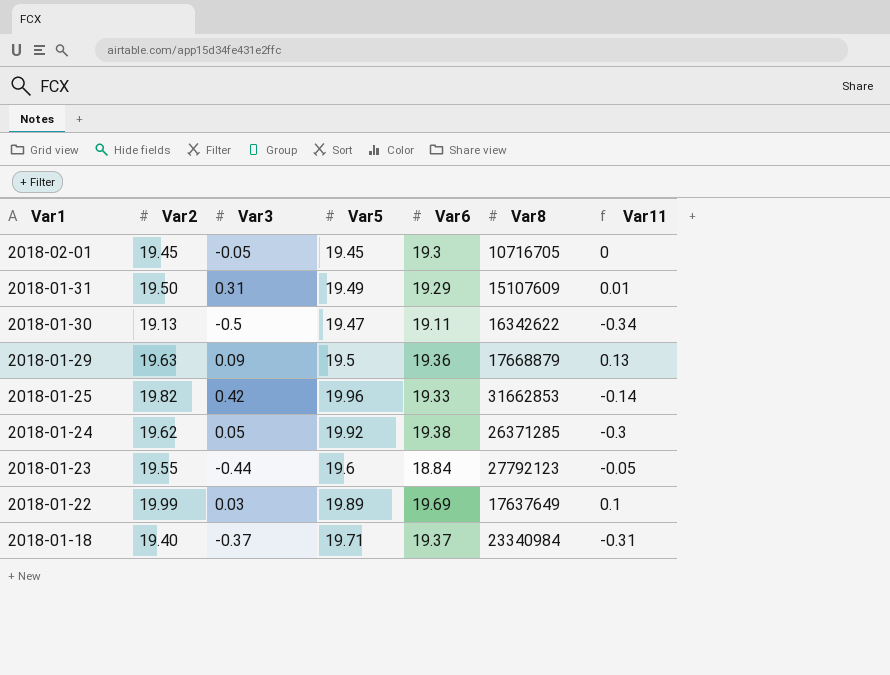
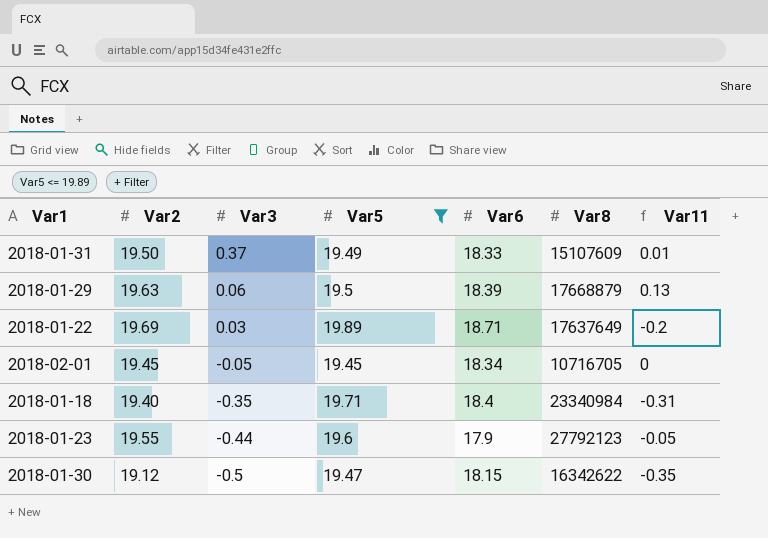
filter: none -> Var5 <= 19.89
row order: Var1 descending -> Var3 descending
2018-01-31 | Var3: 0.31 -> 0.37
2018-01-31 | Var6: 19.29 -> 18.33
2018-01-29 | Var3: 0.09 -> 0.06
2018-01-29 | Var6: 19.36 -> 18.39
2018-01-22 | Var2: 19.99 -> 19.69
2018-01-22 | Var6: 19.69 -> 18.71
2018-01-22 | Var11: 0.1 -> -0.2
2018-02-01 | Var6: 19.3 -> 18.34
2018-01-18 | Var3: -0.37 -> -0.35
2018-01-18 | Var6: 19.37 -> 18.4
2018-01-23 | Var6: 18.84 -> 17.9
2018-01-30 | Var2: 19.13 -> 19.12
2018-01-30 | Var6: 19.11 -> 18.15
2018-01-30 | Var11: -0.34 -> -0.35

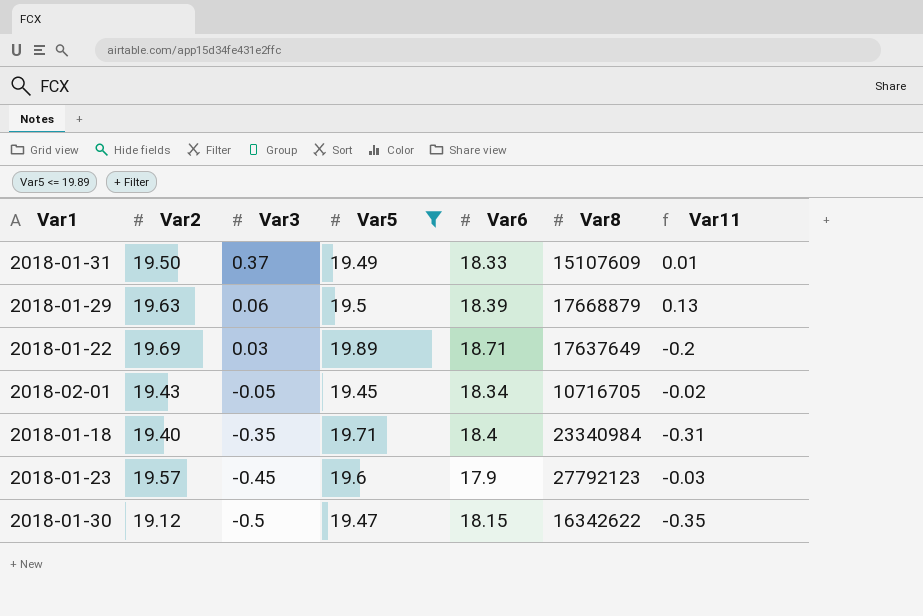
2018-02-01 | Var2: 19.45 -> 19.43
2018-02-01 | Var11: 0 -> -0.02
2018-01-23 | Var2: 19.55 -> 19.57
2018-01-23 | Var3: -0.44 -> -0.45
2018-01-23 | Var11: -0.05 -> -0.03

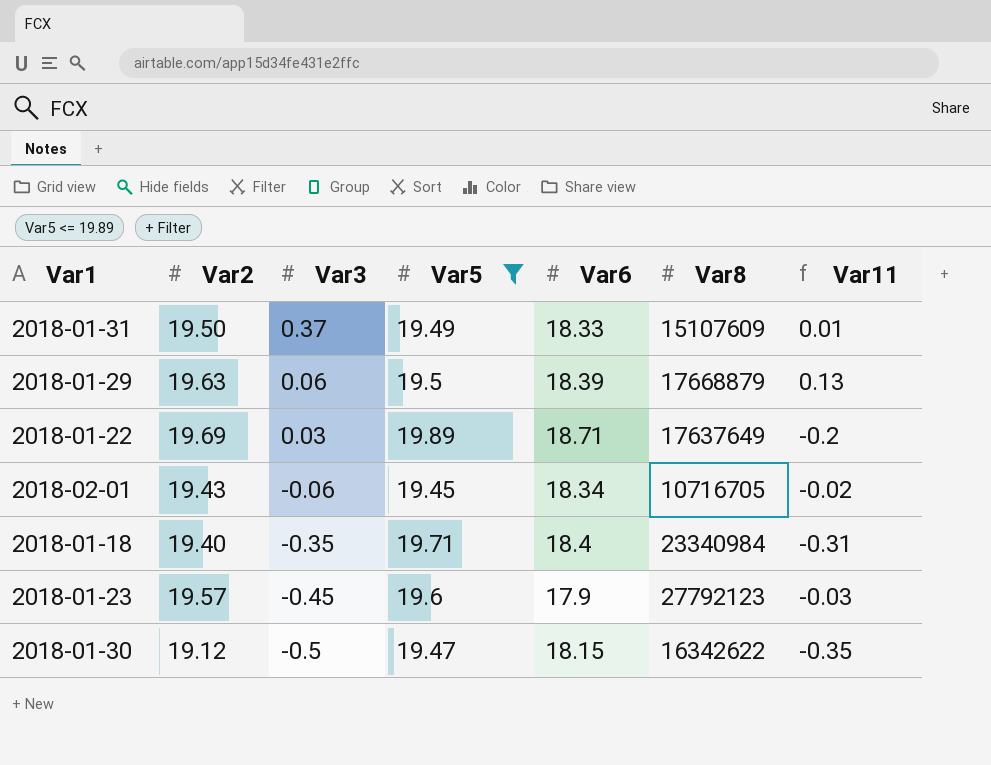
2018-02-01 | Var3: -0.05 -> -0.06

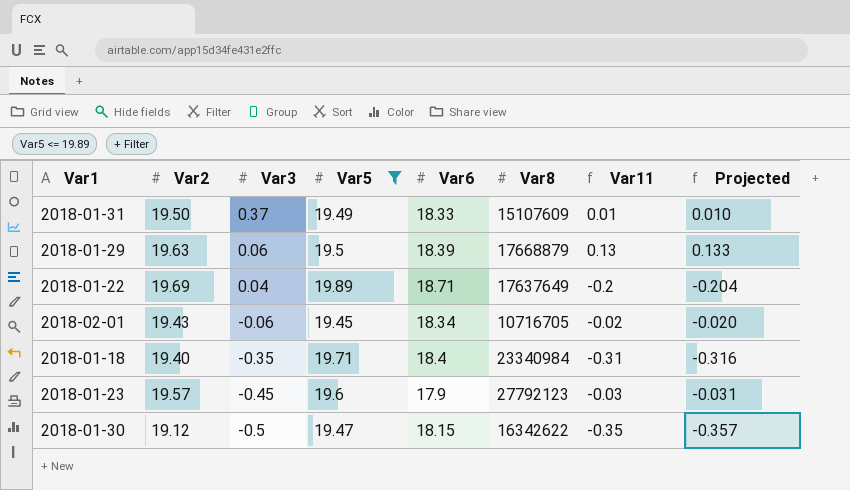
column Projected | formula: none -> [Var11] * 1.02
2018-01-22 | Var3: 0.03 -> 0.04

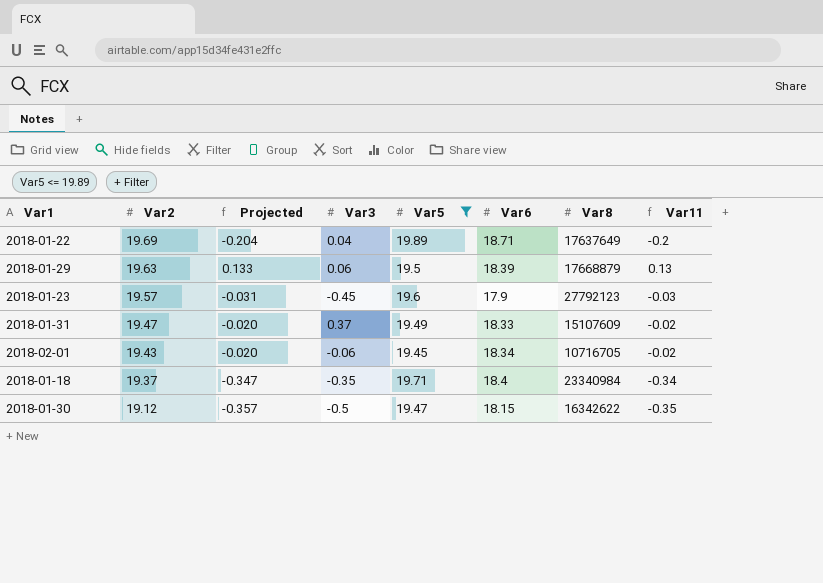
row order: Var3 descending -> Var2 descending
column Projected | position: 8 -> 3
2018-01-31 | Var2: 19.50 -> 19.47
2018-01-31 | Projected: 0.010 -> -0.020
2018-01-31 | Var11: 0.01 -> -0.02
2018-01-18 | Var2: 19.40 -> 19.37
2018-01-18 | Projected: -0.316 -> -0.347
2018-01-18 | Var11: -0.31 -> -0.34

